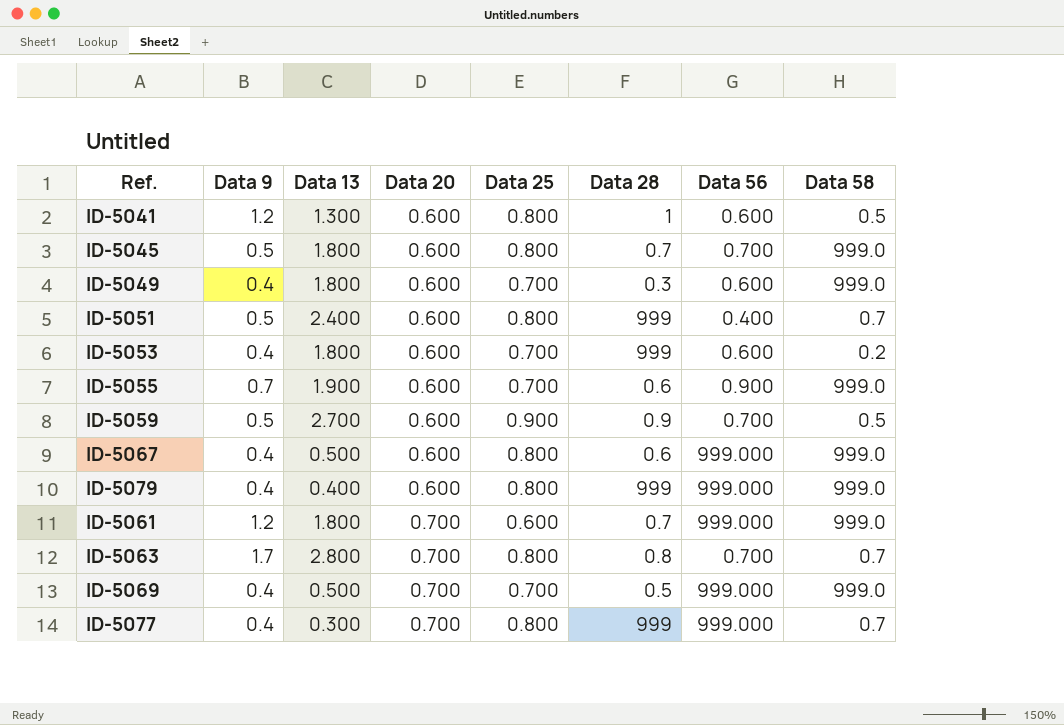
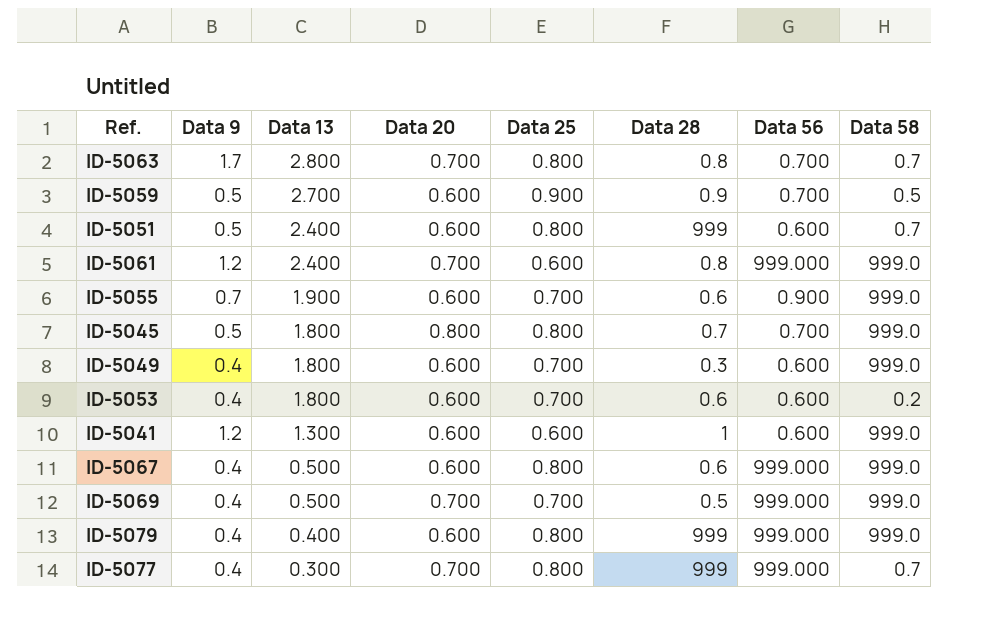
row order: Data 20 ascending -> Data 13 descending
ID-5051 | Data 56: 0.400 -> 0.600
ID-5061 | Data 13: 1.800 -> 2.400
ID-5061 | Data 28: 0.7 -> 0.8
ID-5045 | Data 20: 0.600 -> 0.800
ID-5053 | Data 28: 999 -> 0.6
ID-5041 | Data 25: 0.800 -> 0.600
ID-5041 | Data 58: 0.5 -> 999.0

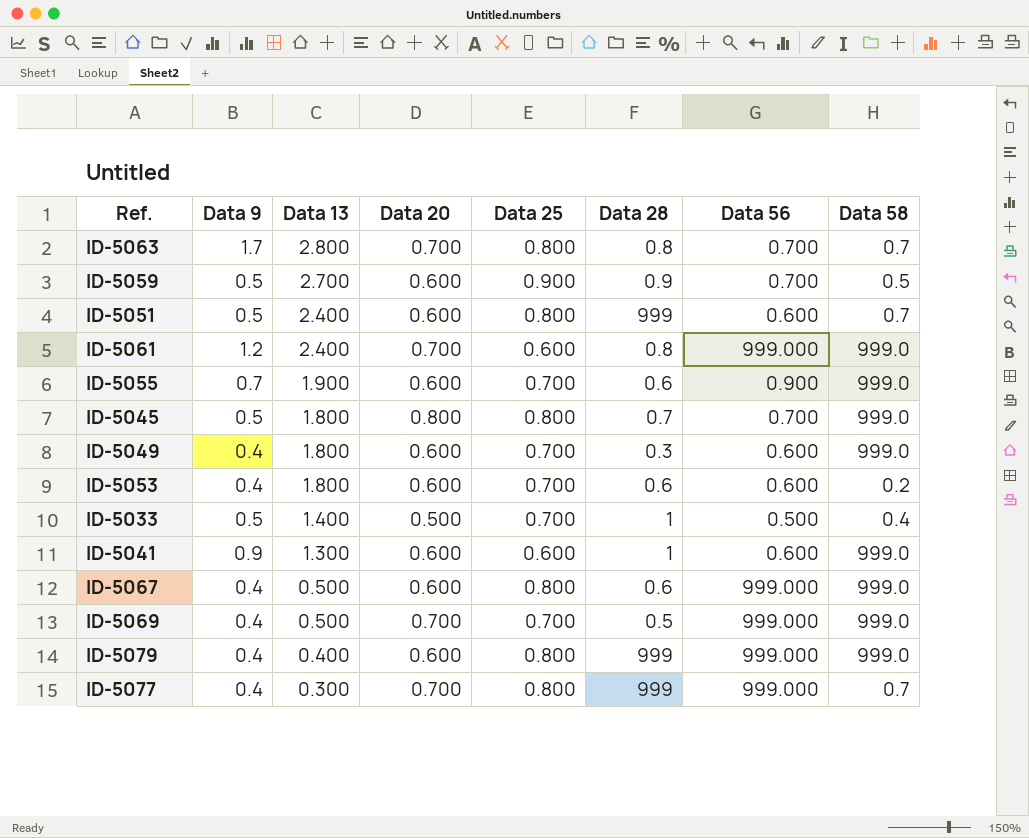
row ID-5033: none -> 0.5 | 1.400 | 0.500 | 0.700 | 1 | 0.500 | 0.4
ID-5041 | Data 9: 1.2 -> 0.9

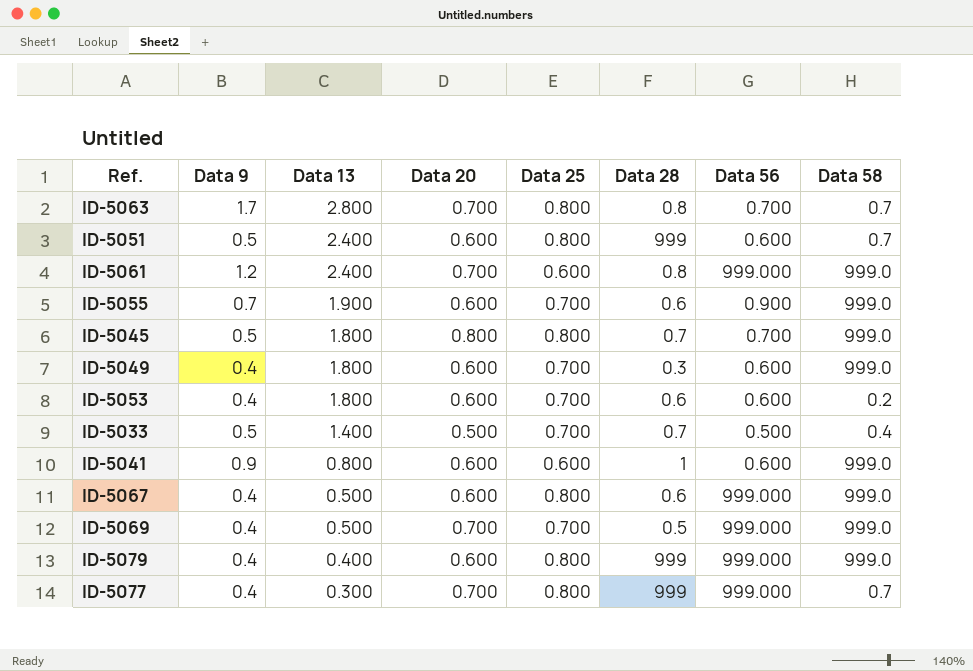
row ID-5059: 0.5 | 2.700 | 0.600 | 0.900 | 0.9 | 0.700 | 0.5 -> none
ID-5033 | Data 28: 1 -> 0.7
ID-5041 | Data 13: 1.300 -> 0.800

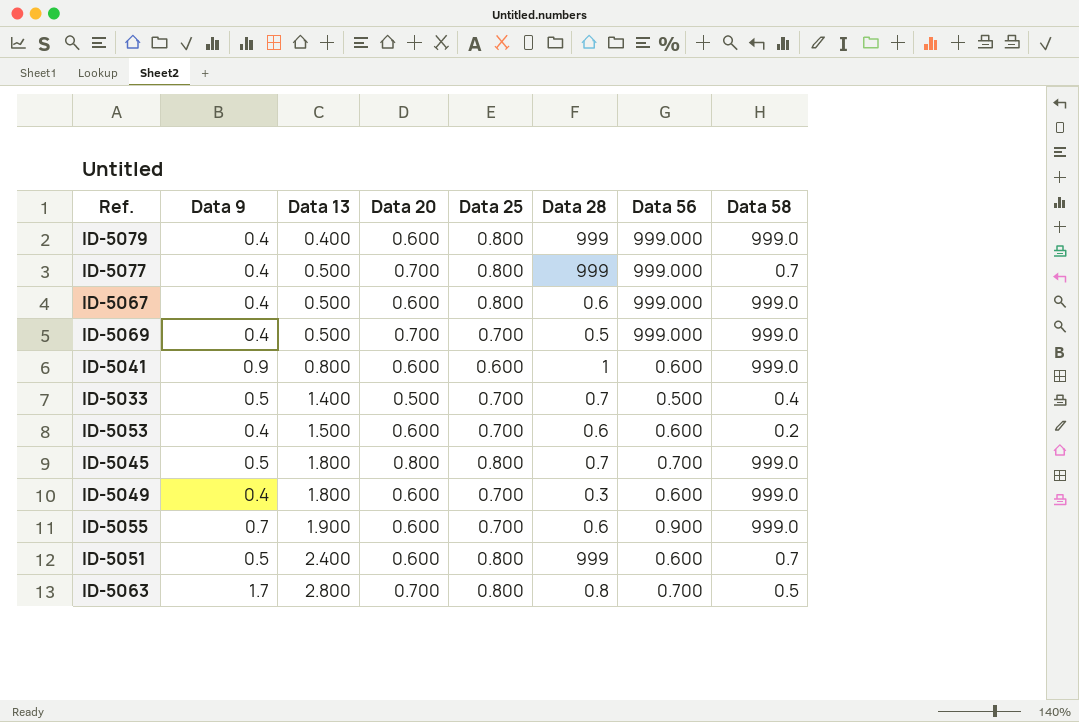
row order: Data 13 descending -> Data 13 ascending
row ID-5061: 1.2 | 2.400 | 0.700 | 0.600 | 0.8 | 999.000 | 999.0 -> none
ID-5077 | Data 13: 0.300 -> 0.500
ID-5053 | Data 13: 1.800 -> 1.500
ID-5063 | Data 58: 0.7 -> 0.5

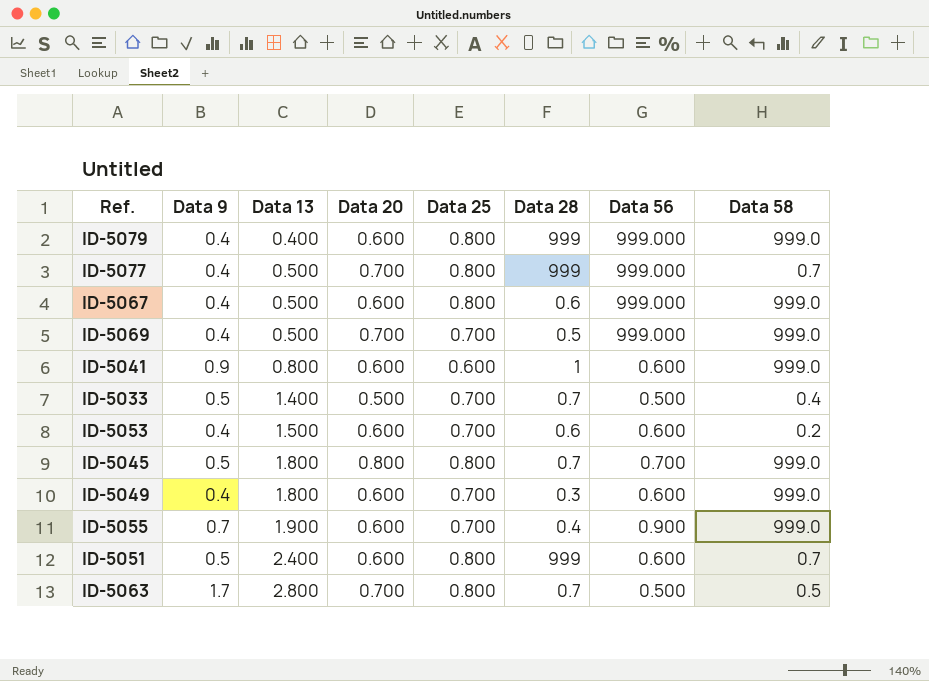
ID-5055 | Data 28: 0.6 -> 0.4
ID-5063 | Data 28: 0.8 -> 0.7
ID-5063 | Data 56: 0.700 -> 0.500

